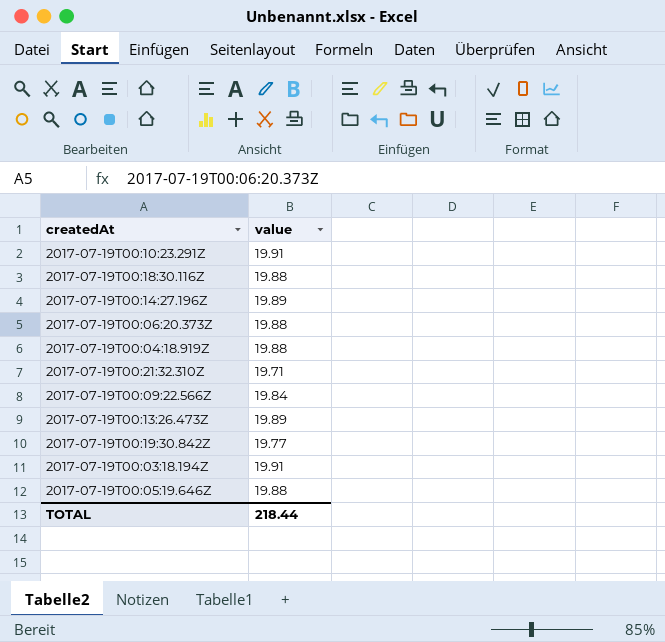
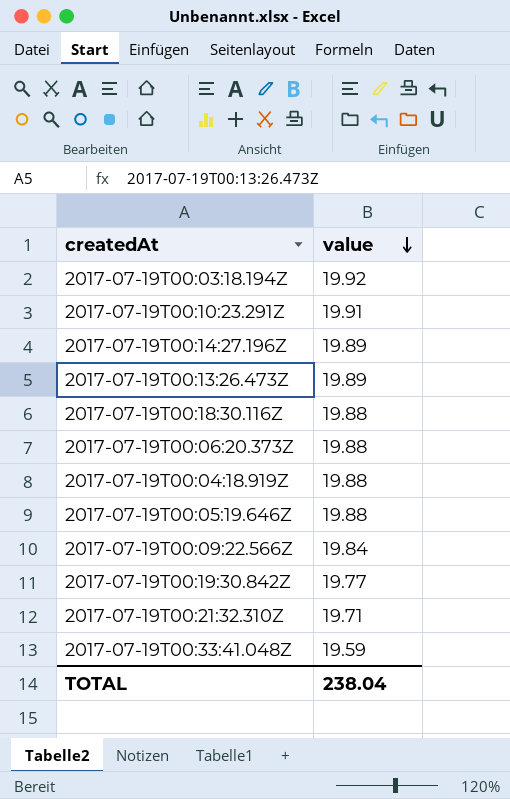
row order: none -> value descending
2017-07-19T00:03:18.194Z | value: 19.91 -> 19.92
row 2017-07-19T00:33:41.048Z: none -> 19.59
TOTAL | value: 218.44 -> 238.04

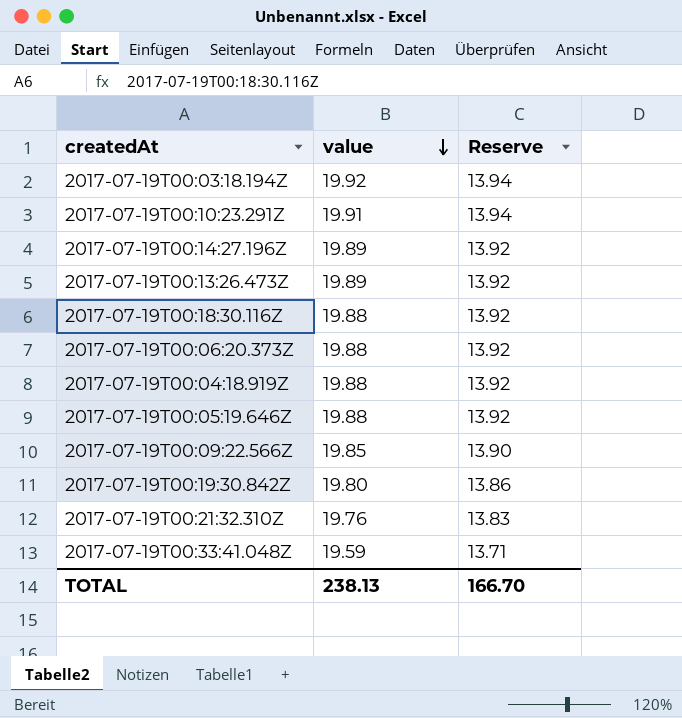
column Reserve | formula: none -> [value] * 0.7
2017-07-19T00:09:22.566Z | value: 19.84 -> 19.85
2017-07-19T00:19:30.842Z | value: 19.77 -> 19.80
2017-07-19T00:21:32.310Z | value: 19.71 -> 19.76
TOTAL | value: 238.04 -> 238.13

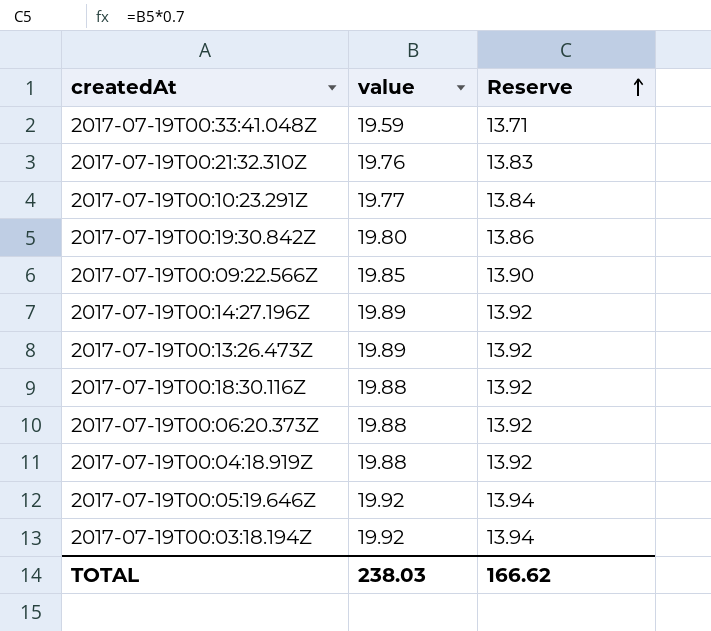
row order: value descending -> Reserve ascending
2017-07-19T00:10:23.291Z | value: 19.91 -> 19.77
2017-07-19T00:10:23.291Z | Reserve: 13.94 -> 13.84
2017-07-19T00:05:19.646Z | value: 19.88 -> 19.92
2017-07-19T00:05:19.646Z | Reserve: 13.92 -> 13.94
TOTAL | value: 238.13 -> 238.03
TOTAL | Reserve: 166.70 -> 166.62

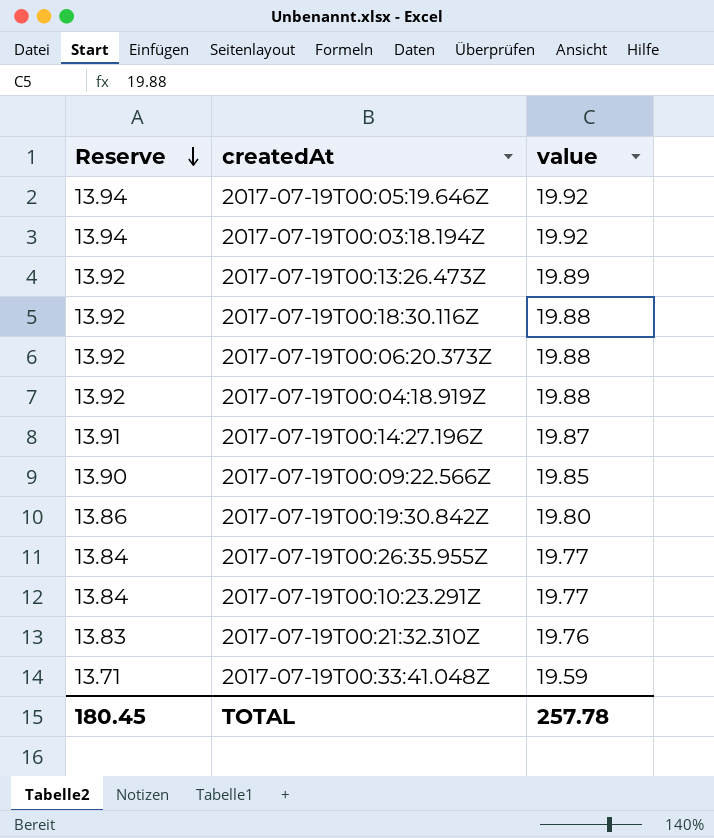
row order: Reserve ascending -> Reserve descending
column Reserve | position: 3 -> 1
2017-07-19T00:14:27.196Z | Reserve: 13.92 -> 13.91
2017-07-19T00:14:27.196Z | value: 19.89 -> 19.87
row 2017-07-19T00:26:35.955Z: none -> 13.84 | 19.77
TOTAL | Reserve: 166.62 -> 180.45
TOTAL | value: 238.03 -> 257.78

